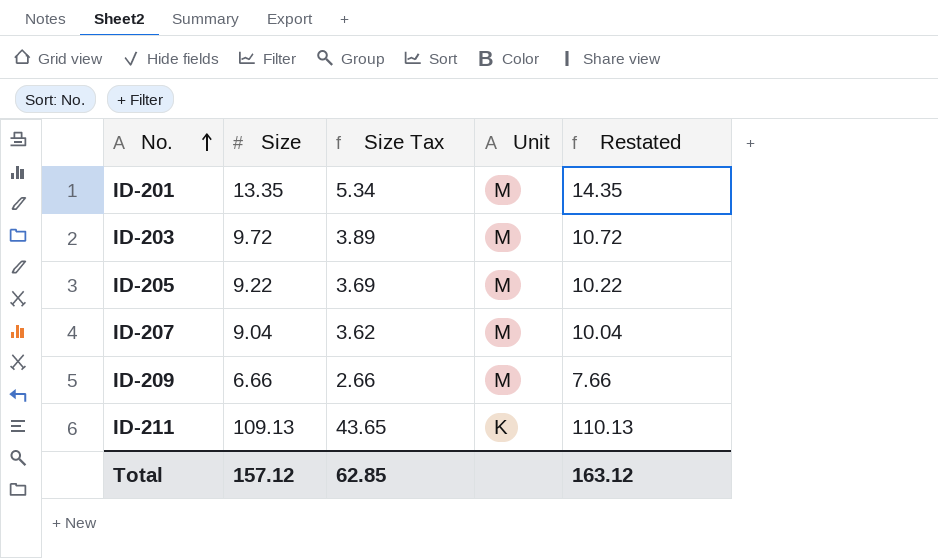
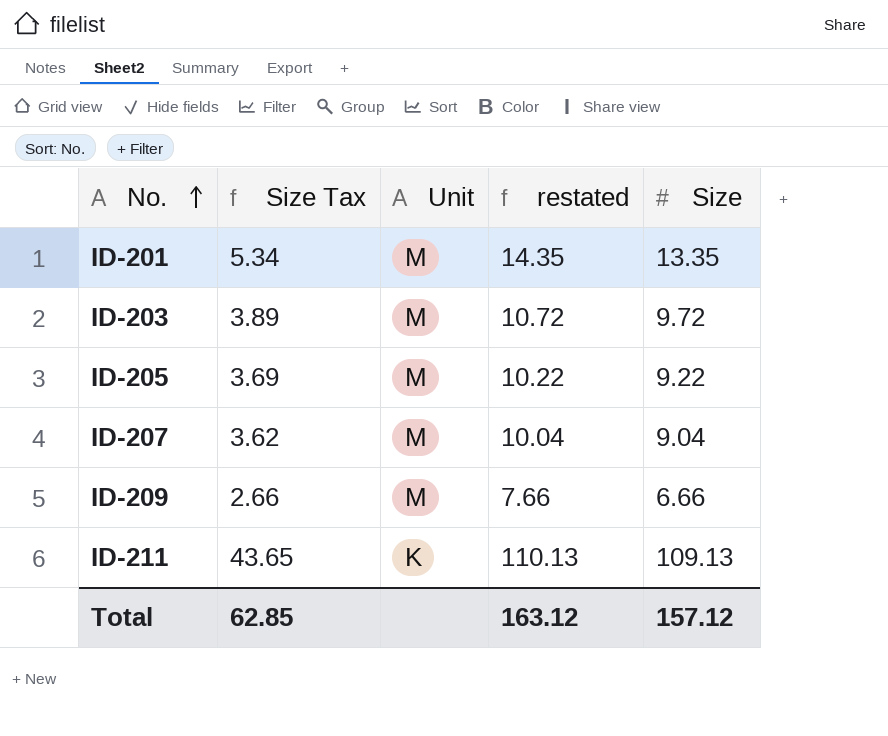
column name: Restated -> restated
column Size | position: 2 -> 5

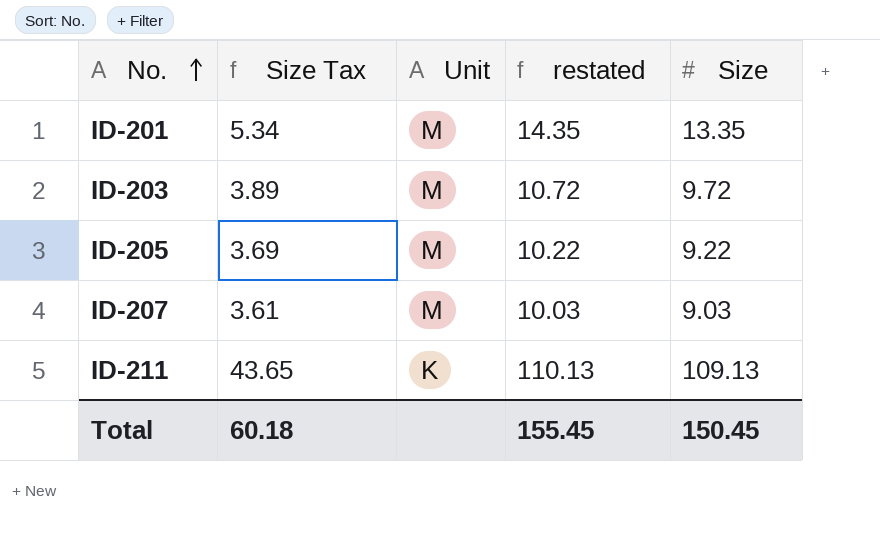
row ID-209: 2.66 | M | 7.66 | 6.66 -> none
ID-207 | Size Tax: 3.62 -> 3.61
ID-207 | restated: 10.04 -> 10.03
ID-207 | Size: 9.04 -> 9.03
Total | Size Tax: 62.85 -> 60.18
Total | restated: 163.12 -> 155.45
Total | Size: 157.12 -> 150.45

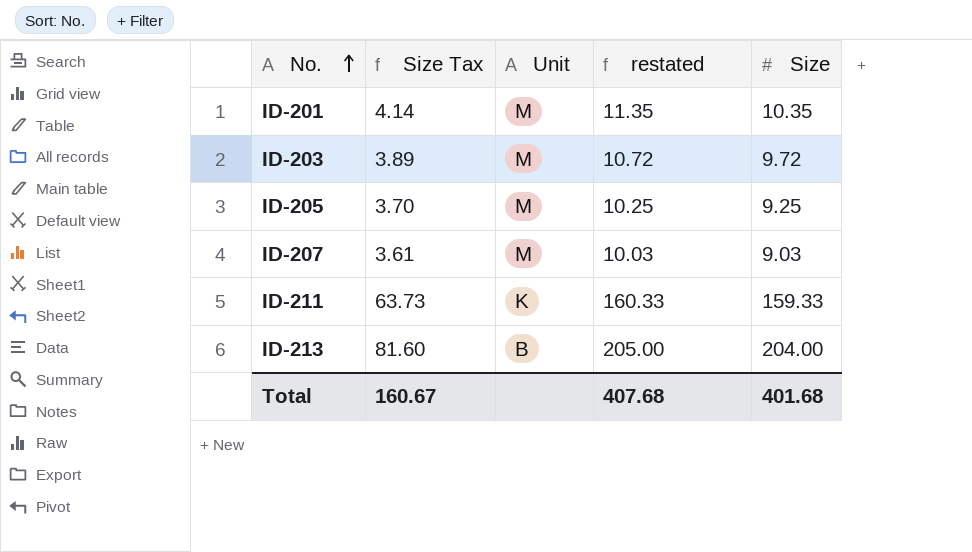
ID-201 | Size Tax: 5.34 -> 4.14
ID-201 | restated: 14.35 -> 11.35
ID-201 | Size: 13.35 -> 10.35
ID-205 | Size Tax: 3.69 -> 3.70
ID-205 | restated: 10.22 -> 10.25
ID-205 | Size: 9.22 -> 9.25
ID-211 | Size Tax: 43.65 -> 63.73
ID-211 | restated: 110.13 -> 160.33
ID-211 | Size: 109.13 -> 159.33
row ID-213: none -> 81.60 | B | 205.00 | 204.00
Total | Size Tax: 60.18 -> 160.67
Total | restated: 155.45 -> 407.68
Total | Size: 150.45 -> 401.68

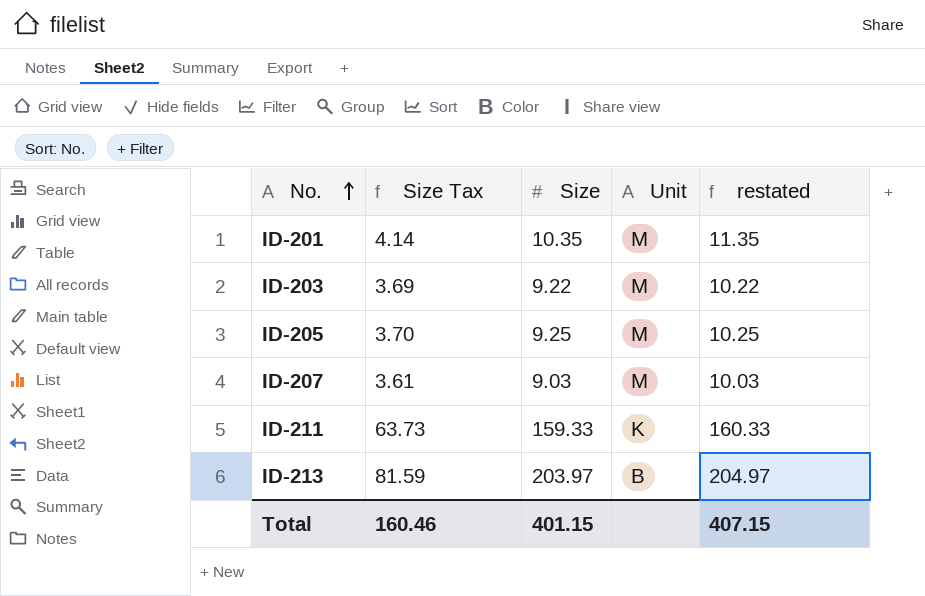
column Size | position: 5 -> 3
ID-203 | Size Tax: 3.89 -> 3.69
ID-203 | Size: 9.72 -> 9.22
ID-203 | restated: 10.72 -> 10.22
ID-213 | Size Tax: 81.60 -> 81.59
ID-213 | Size: 204.00 -> 203.97
ID-213 | restated: 205.00 -> 204.97
Total | Size Tax: 160.67 -> 160.46
Total | Size: 401.68 -> 401.15
Total | restated: 407.68 -> 407.15

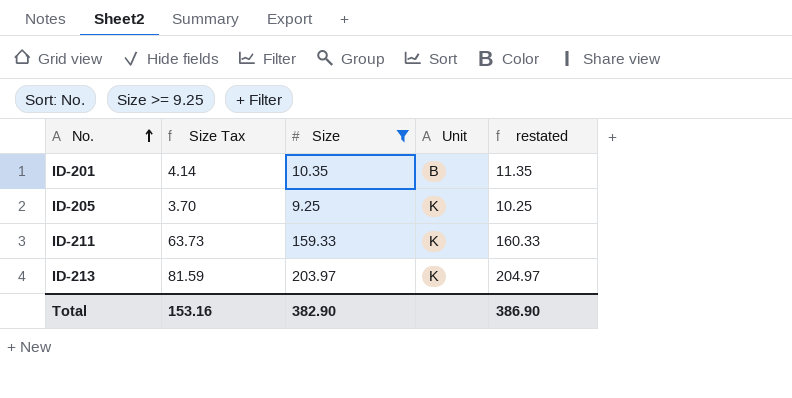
filter: none -> Size >= 9.25
ID-201 | Unit: M -> B
ID-205 | Unit: M -> K
ID-213 | Unit: B -> K
Total | Size Tax: 160.46 -> 153.16
Total | Size: 401.15 -> 382.90
Total | restated: 407.15 -> 386.90

